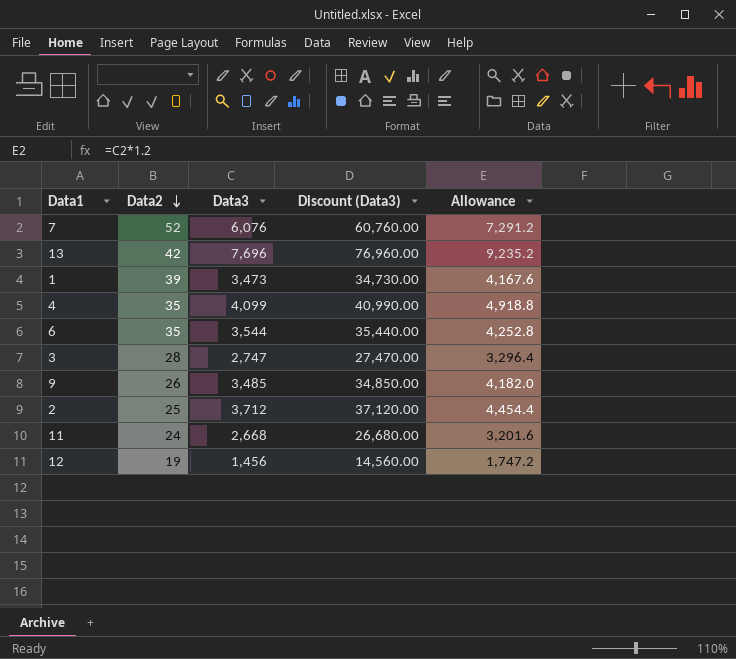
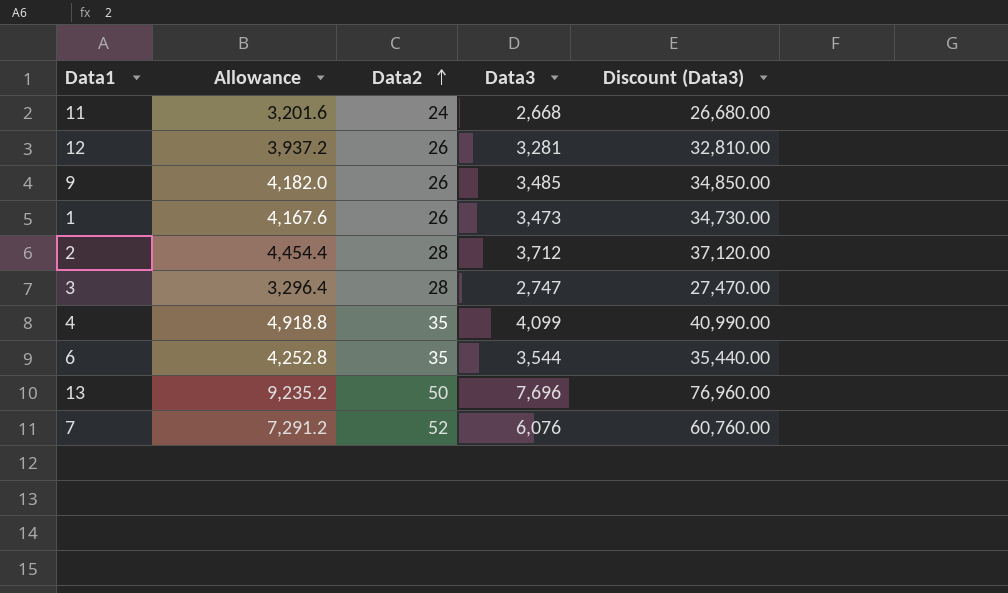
row order: Data2 descending -> Data2 ascending
column Allowance | position: 5 -> 2
12 | Allowance: 1,747.2 -> 3,937.2
12 | Data2: 19 -> 26
12 | Data3: 1,456 -> 3,281
12 | Discount (Data3): 14,560.00 -> 32,810.00
1 | Data2: 39 -> 26
2 | Data2: 25 -> 28
13 | Data2: 42 -> 50

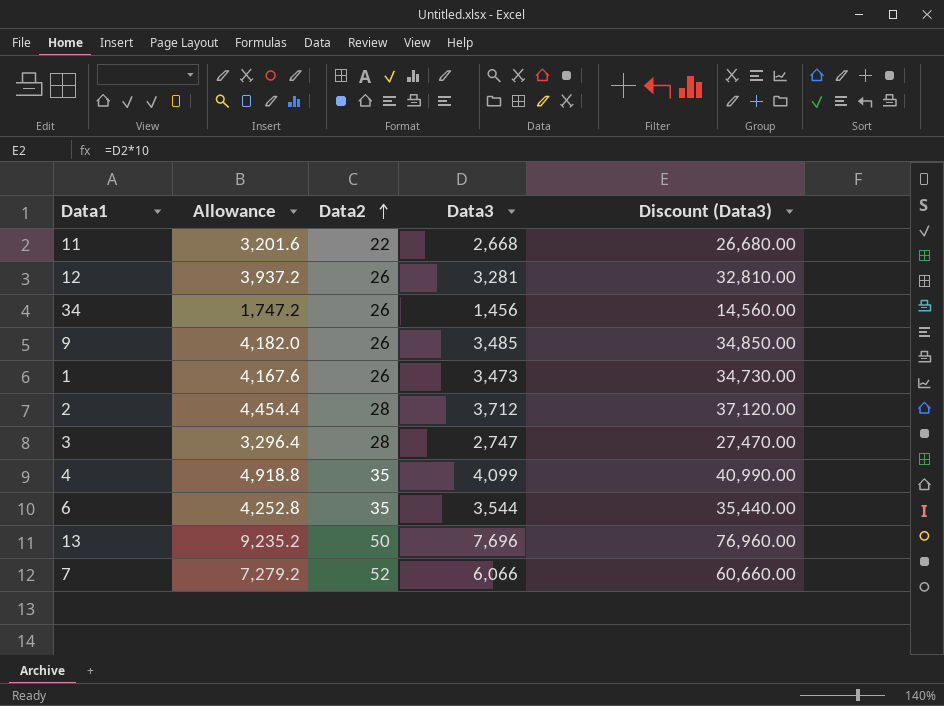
11 | Data2: 24 -> 22
row 34: none -> 1,747.2 | 26 | 1,456 | 14,560.00
7 | Allowance: 7,291.2 -> 7,279.2
7 | Data3: 6,076 -> 6,066
7 | Discount (Data3): 60,760.00 -> 60,660.00

